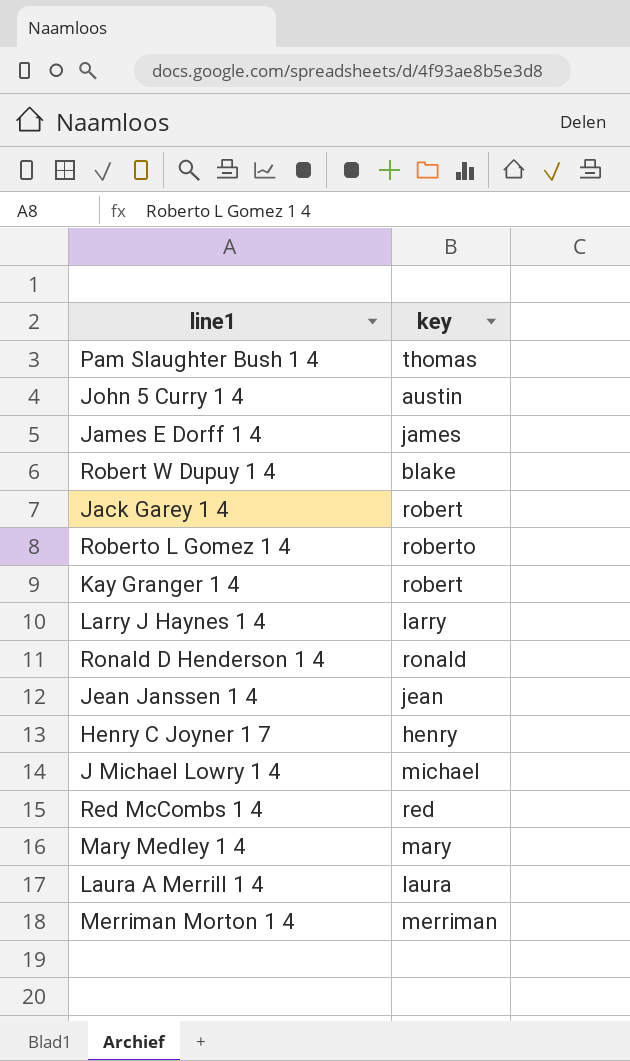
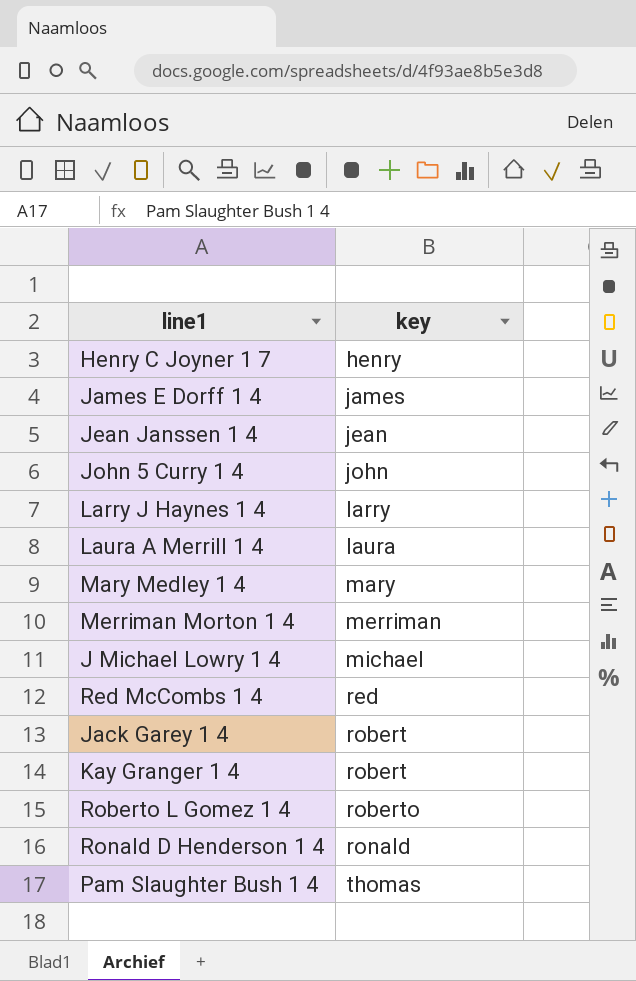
row order: none -> key ascending
row Robert W Dupuy 1 4: blake -> none
John 5 Curry 1 4 | key: austin -> john

